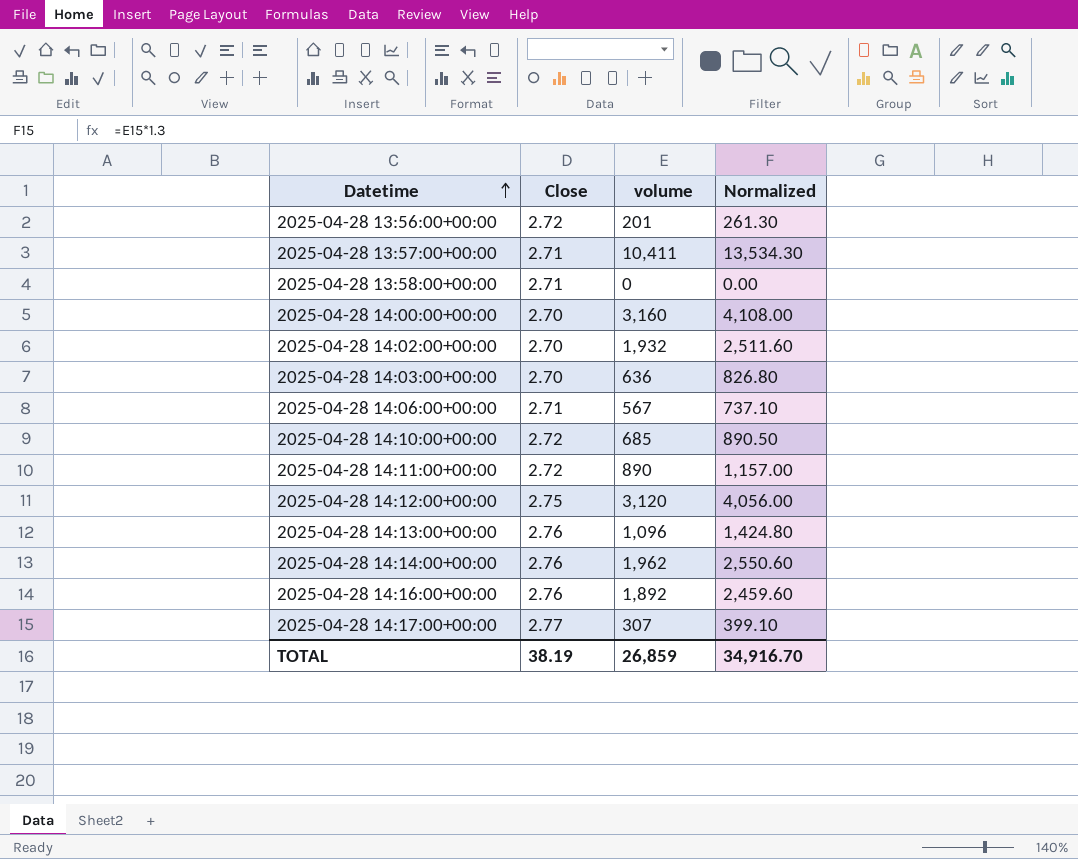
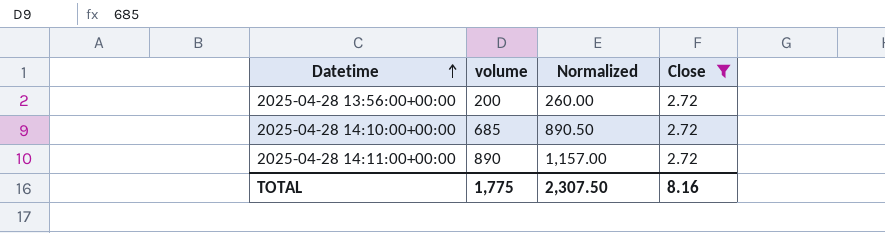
filter: none -> Close = 2.72
column Close | position: 2 -> 4
2025-04-28 13:56:00+00:00 | volume: 201 -> 200
2025-04-28 13:56:00+00:00 | Normalized: 261.30 -> 260.00
TOTAL | volume: 26,859 -> 1,775
TOTAL | Normalized: 34,916.70 -> 2,307.50
TOTAL | Close: 38.19 -> 8.16

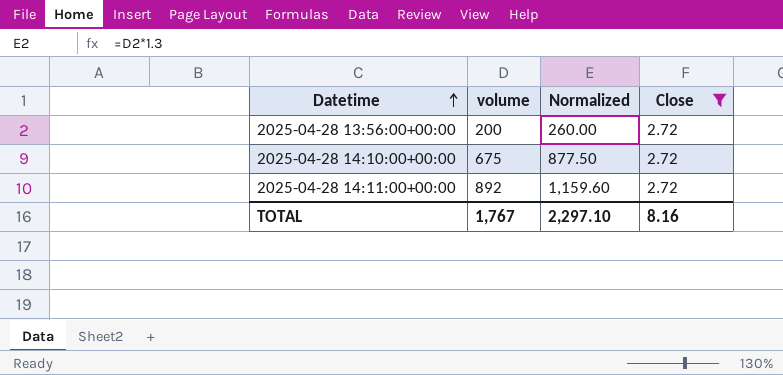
2025-04-28 14:10:00+00:00 | volume: 685 -> 675
2025-04-28 14:10:00+00:00 | Normalized: 890.50 -> 877.50
2025-04-28 14:11:00+00:00 | volume: 890 -> 892
2025-04-28 14:11:00+00:00 | Normalized: 1,157.00 -> 1,159.60
TOTAL | volume: 1,775 -> 1,767
TOTAL | Normalized: 2,307.50 -> 2,297.10

